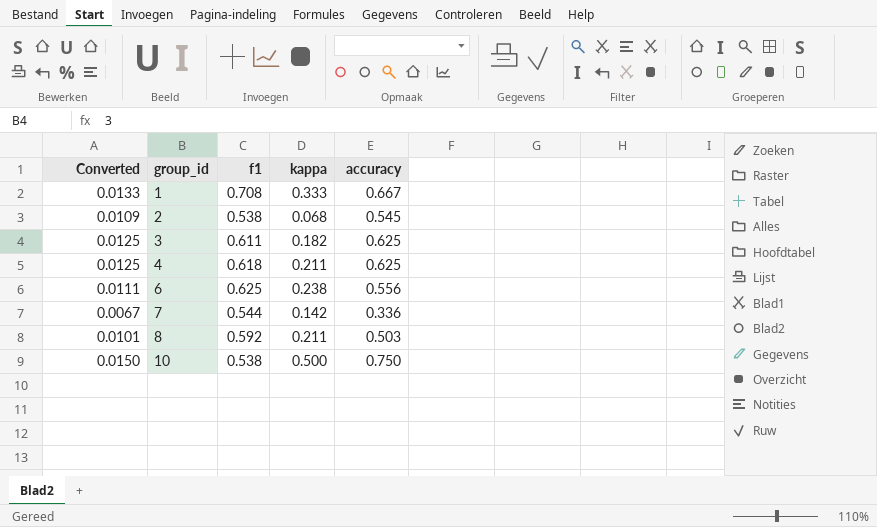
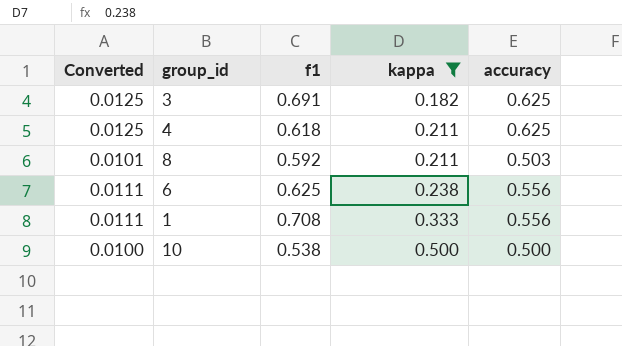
filter: none -> kappa >= 0.182
row order: group_id ascending -> kappa ascending
3 | f1: 0.611 -> 0.691
1 | Converted: 0.0133 -> 0.0111
1 | accuracy: 0.667 -> 0.556
10 | Converted: 0.0150 -> 0.0100
10 | accuracy: 0.750 -> 0.500

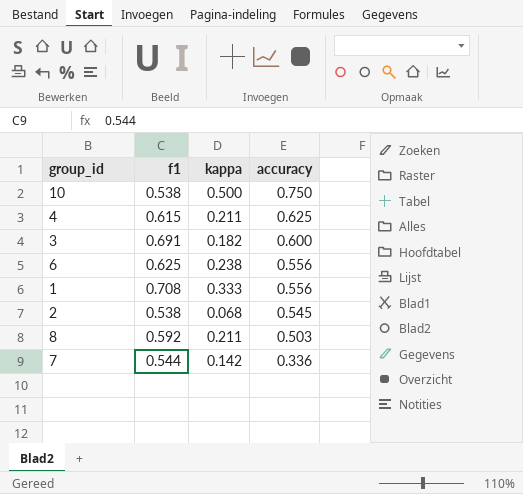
filter: kappa >= 0.182 -> none
row order: kappa ascending -> accuracy descending
column Converted | formula: [accuracy] * 0.02 -> none
10 | accuracy: 0.500 -> 0.750
4 | f1: 0.618 -> 0.615
3 | accuracy: 0.625 -> 0.600

